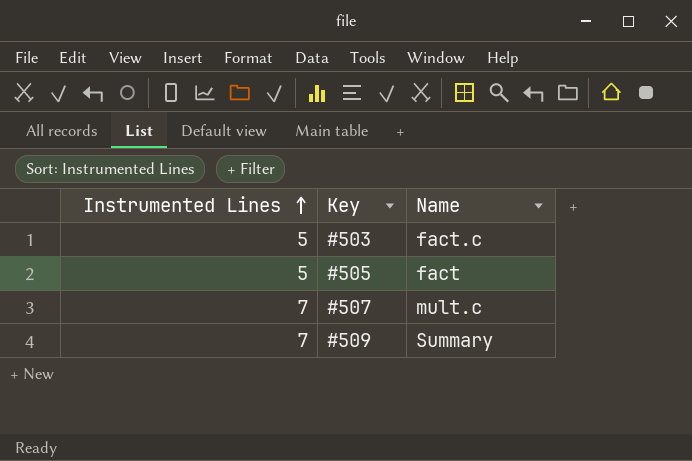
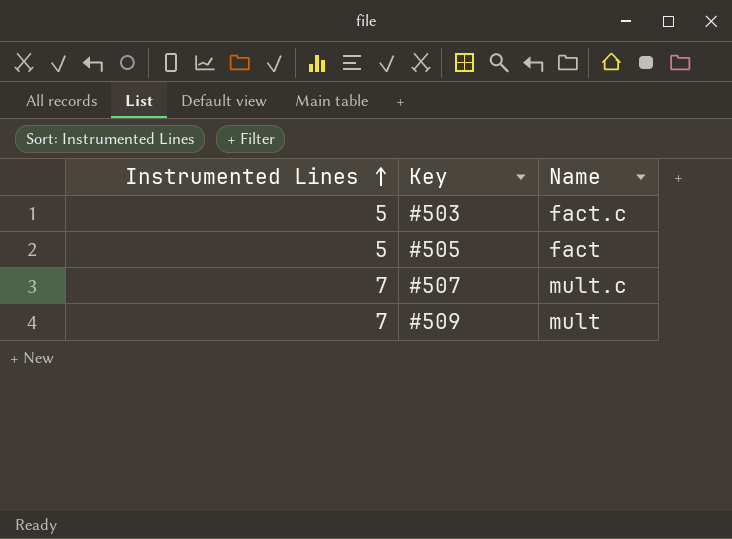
#509 | Name: Summary -> mult

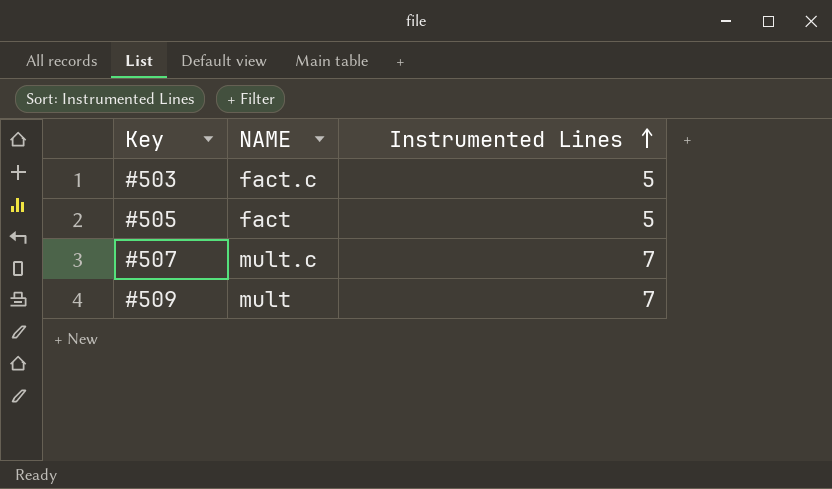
column name: Name -> NAME
column Instrumented Lines | position: 1 -> 3

